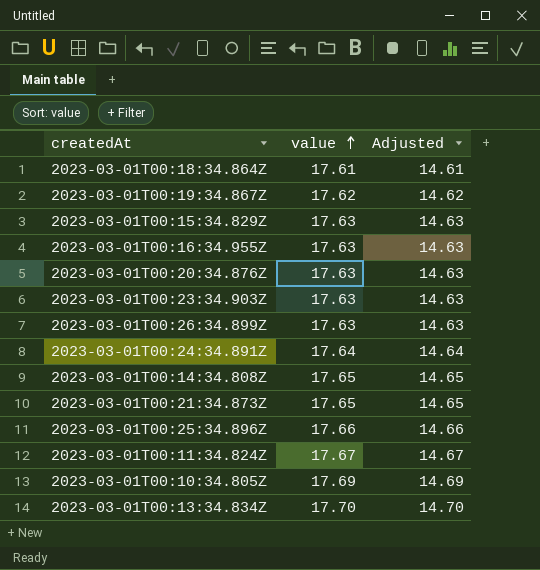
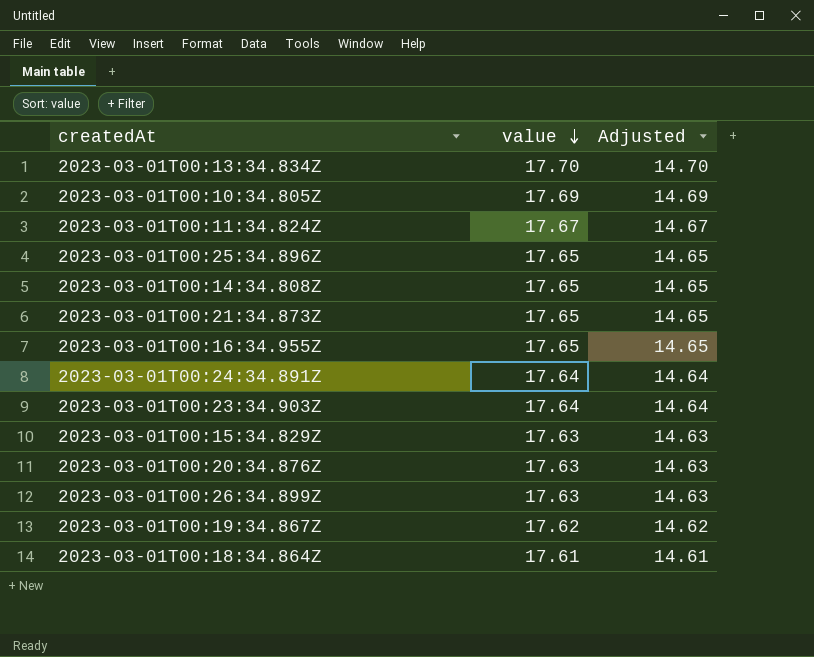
row order: value ascending -> value descending
2023-03-01T00:25:34.896Z | value: 17.66 -> 17.65
2023-03-01T00:25:34.896Z | Adjusted: 14.66 -> 14.65
2023-03-01T00:16:34.955Z | value: 17.63 -> 17.65
2023-03-01T00:16:34.955Z | Adjusted: 14.63 -> 14.65
2023-03-01T00:23:34.903Z | value: 17.63 -> 17.64
2023-03-01T00:23:34.903Z | Adjusted: 14.63 -> 14.64

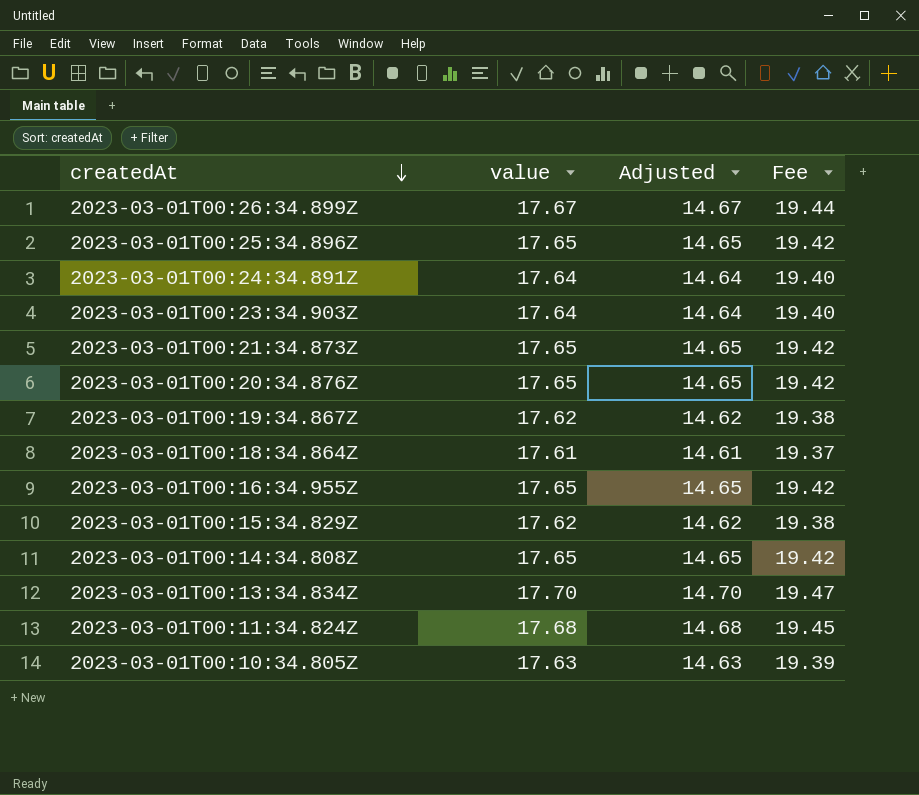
row order: value descending -> createdAt descending
column Fee | formula: none -> [value] * 1.1
2023-03-01T00:26:34.899Z | value: 17.63 -> 17.67
2023-03-01T00:26:34.899Z | Adjusted: 14.63 -> 14.67
2023-03-01T00:20:34.876Z | value: 17.63 -> 17.65
2023-03-01T00:20:34.876Z | Adjusted: 14.63 -> 14.65
2023-03-01T00:15:34.829Z | value: 17.63 -> 17.62
2023-03-01T00:15:34.829Z | Adjusted: 14.63 -> 14.62
2023-03-01T00:11:34.824Z | value: 17.67 -> 17.68
2023-03-01T00:11:34.824Z | Adjusted: 14.67 -> 14.68
2023-03-01T00:10:34.805Z | value: 17.69 -> 17.63
2023-03-01T00:10:34.805Z | Adjusted: 14.69 -> 14.63

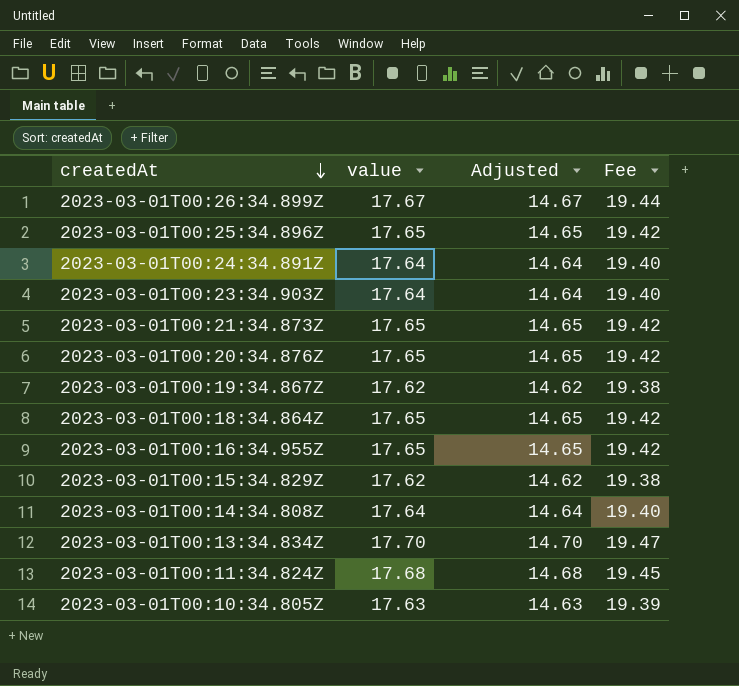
2023-03-01T00:18:34.864Z | value: 17.61 -> 17.65
2023-03-01T00:18:34.864Z | Adjusted: 14.61 -> 14.65
2023-03-01T00:18:34.864Z | Fee: 19.37 -> 19.42
2023-03-01T00:14:34.808Z | value: 17.65 -> 17.64
2023-03-01T00:14:34.808Z | Adjusted: 14.65 -> 14.64
2023-03-01T00:14:34.808Z | Fee: 19.42 -> 19.40

